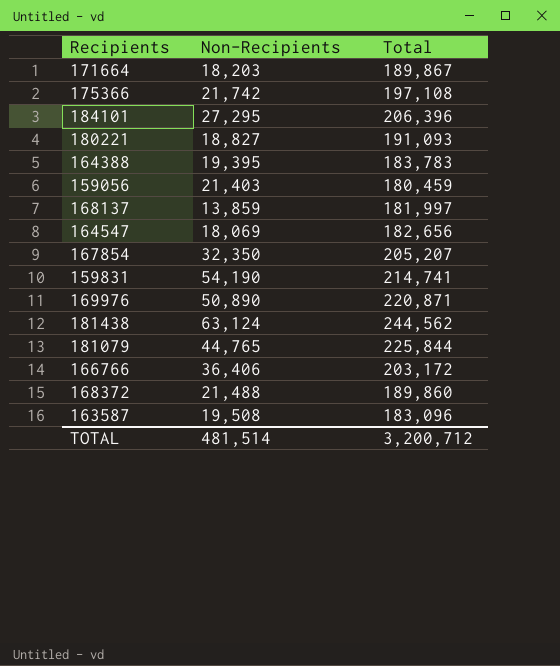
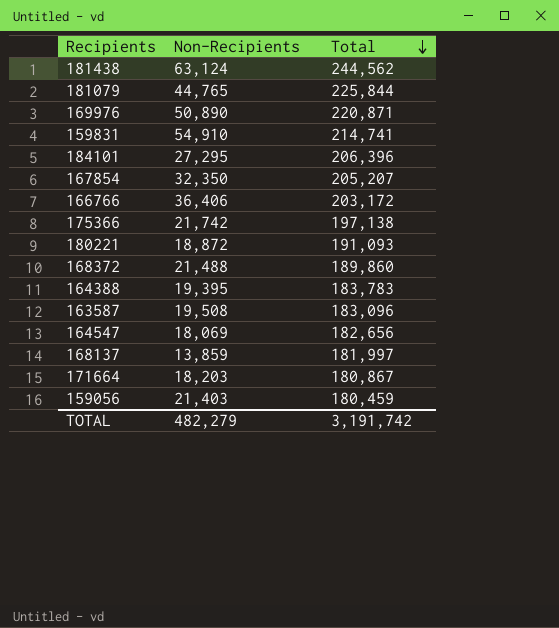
row order: none -> Total descending
159831 | Non-Recipients: 54,190 -> 54,910
175366 | Total: 197,108 -> 197,138
180221 | Non-Recipients: 18,827 -> 18,872
171664 | Total: 189,867 -> 180,867
TOTAL | Non-Recipients: 481,514 -> 482,279
TOTAL | Total: 3,200,712 -> 3,191,742

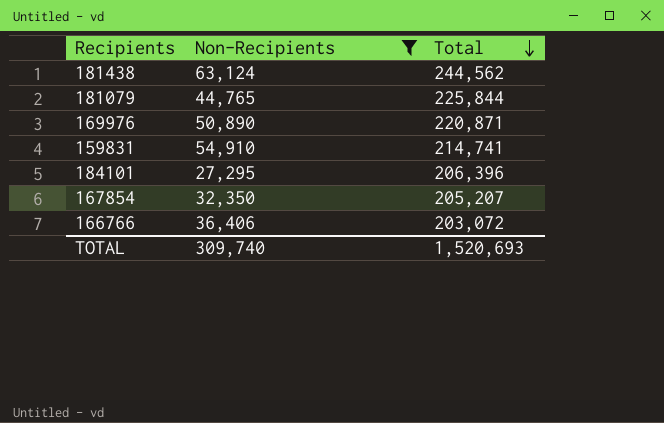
filter: none -> Non-Recipients >= 27,295
166766 | Total: 203,172 -> 203,072
TOTAL | Non-Recipients: 482,279 -> 309,740
TOTAL | Total: 3,191,742 -> 1,520,693

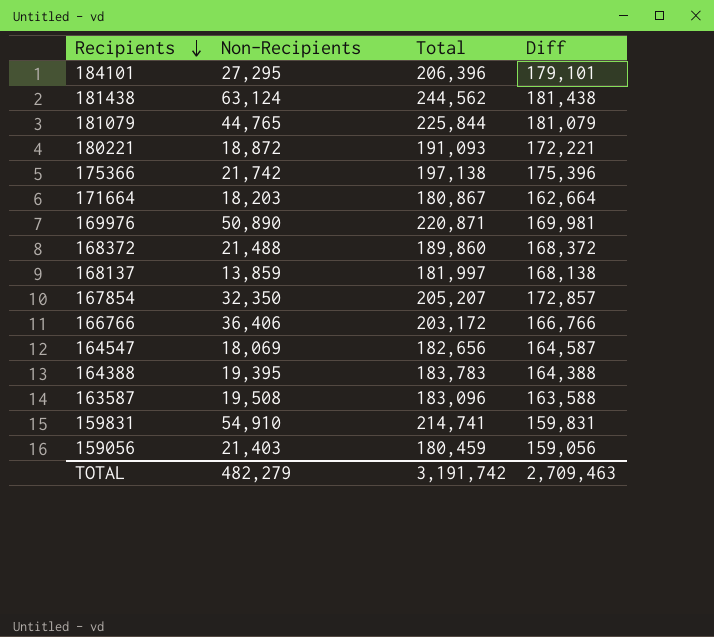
filter: Non-Recipients >= 27,295 -> none
row order: Total descending -> Recipients descending
column Diff | formula: none -> [Total] - [Non-Recipients]
166766 | Total: 203,072 -> 203,172
TOTAL | Non-Recipients: 309,740 -> 482,279
TOTAL | Total: 1,520,693 -> 3,191,742

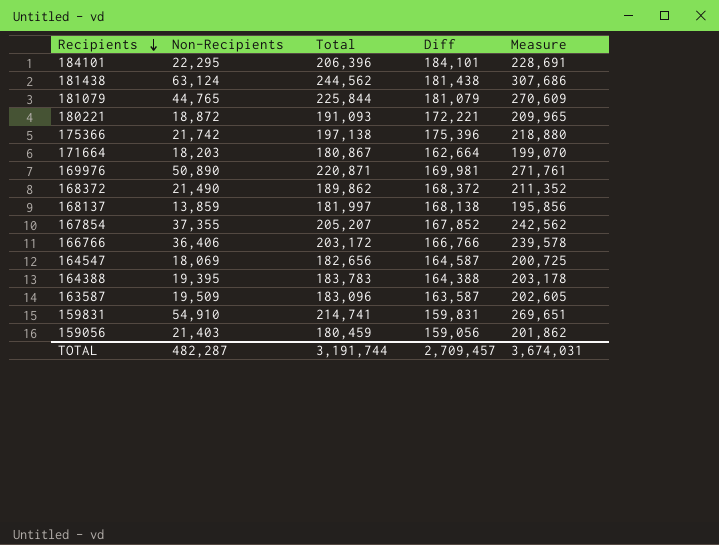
column Measure | formula: none -> [Non-Recipients] + [Total]
184101 | Non-Recipients: 27,295 -> 22,295
184101 | Diff: 179,101 -> 184,101
168372 | Non-Recipients: 21,488 -> 21,490
168372 | Total: 189,860 -> 189,862
167854 | Non-Recipients: 32,350 -> 37,355
167854 | Diff: 172,857 -> 167,852
163587 | Non-Recipients: 19,508 -> 19,509
163587 | Diff: 163,588 -> 163,587
TOTAL | Non-Recipients: 482,279 -> 482,287
TOTAL | Total: 3,191,742 -> 3,191,744
TOTAL | Diff: 2,709,463 -> 2,709,457

